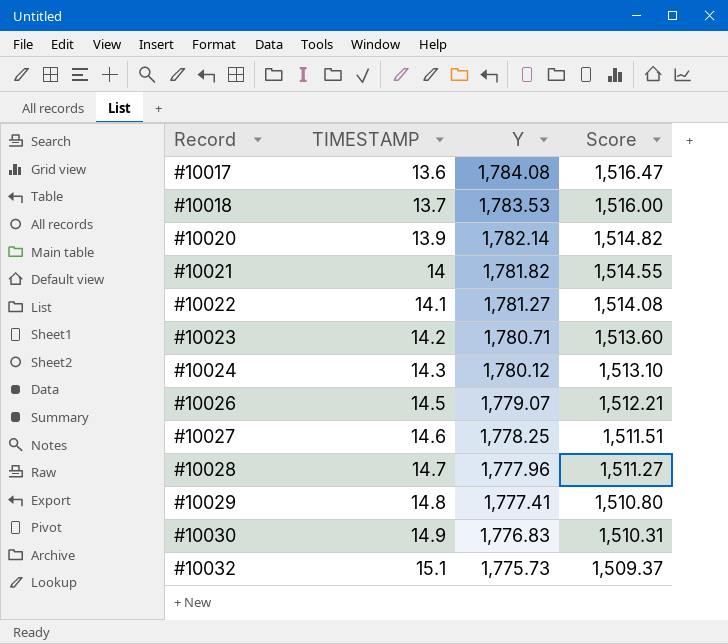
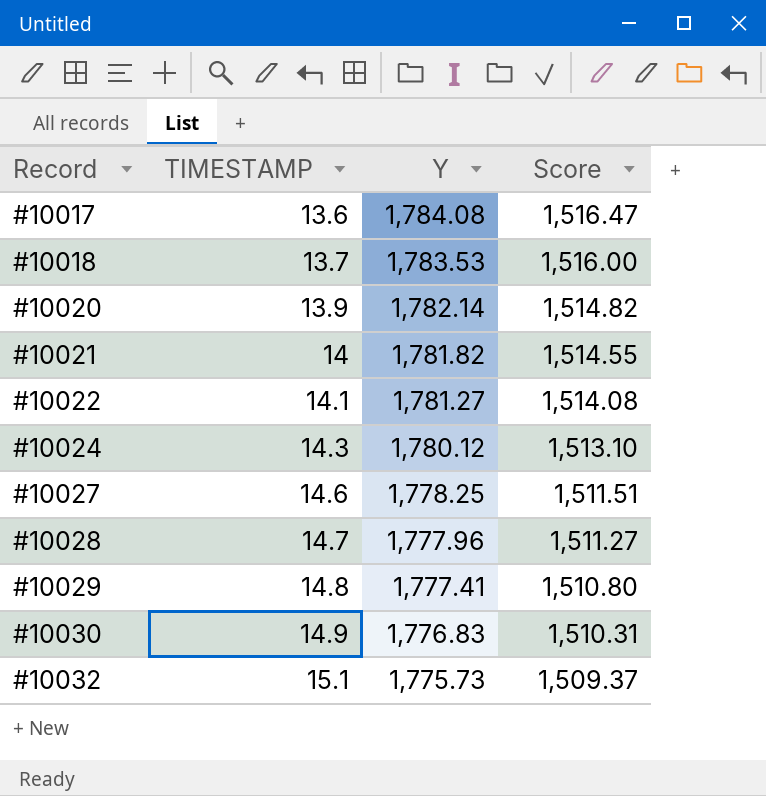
row #10023: 14.2 | 1,780.71 | 1,513.60 -> none
row #10026: 14.5 | 1,779.07 | 1,512.21 -> none

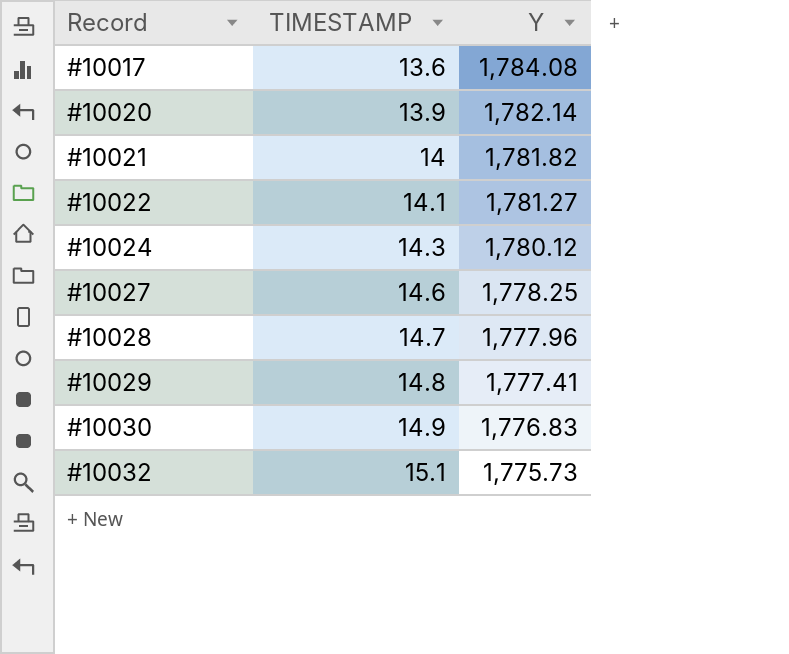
column Score | formula: [Y] * 0.85 -> none
row #10018: 13.7 | 1,783.53 | 1,516.00 -> none

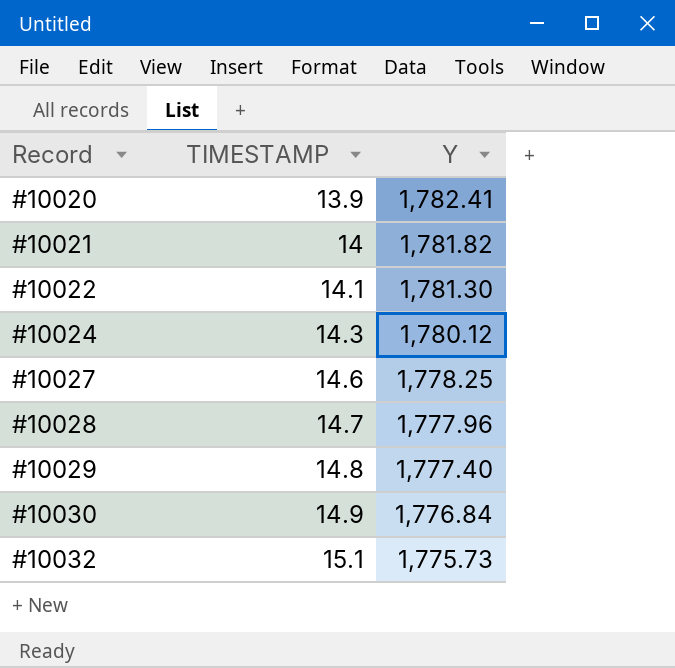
row #10017: 13.6 | 1,784.08 -> none
#10020 | Y: 1,782.14 -> 1,782.41
#10022 | Y: 1,781.27 -> 1,781.30
#10029 | Y: 1,777.41 -> 1,777.40
#10030 | Y: 1,776.83 -> 1,776.84

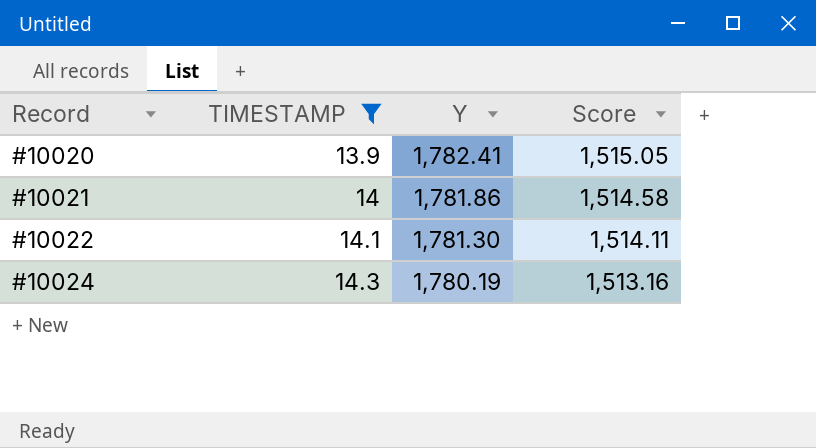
filter: none -> TIMESTAMP <= 14.3
column Score | formula: none -> [Y] * 0.85
#10021 | Y: 1,781.82 -> 1,781.86
#10024 | Y: 1,780.12 -> 1,780.19

